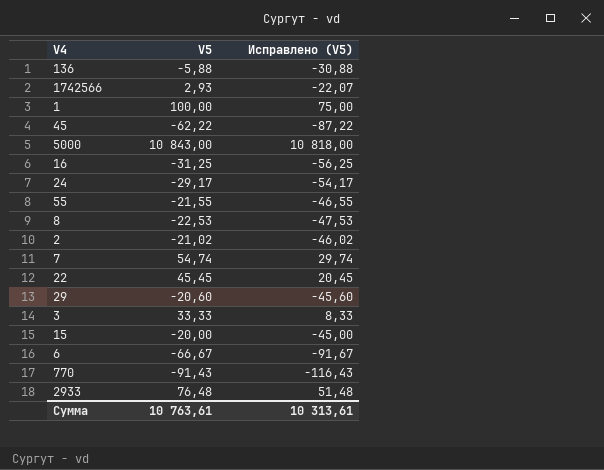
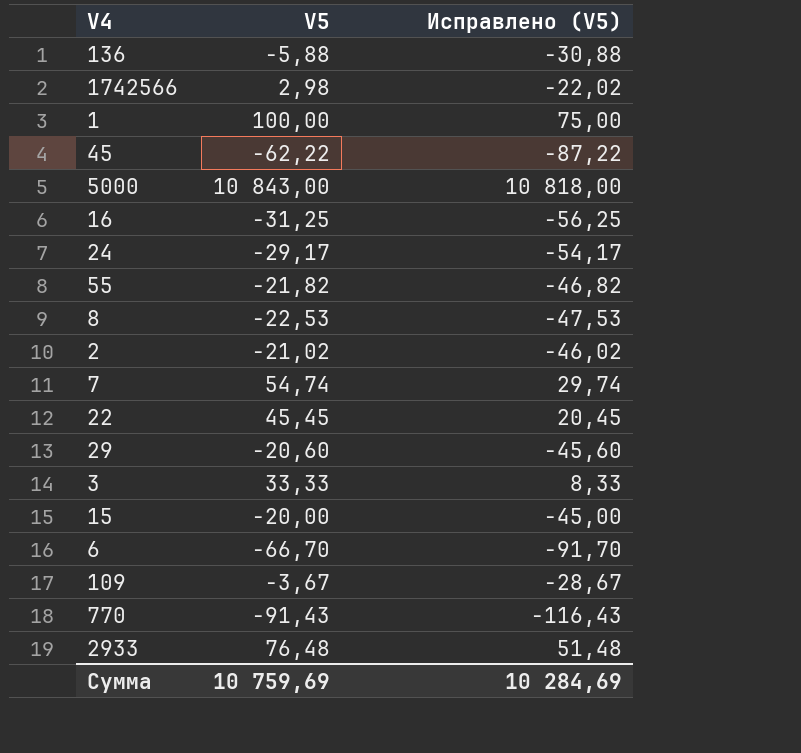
1742566 | V5: 2,93 -> 2,98
1742566 | Исправлено (V5): -22,07 -> -22,02
55 | V5: -21,55 -> -21,82
55 | Исправлено (V5): -46,55 -> -46,82
6 | V5: -66,67 -> -66,70
6 | Исправлено (V5): -91,67 -> -91,70
row 109: none -> -3,67 | -28,67
Сумма | V5: 10 763,61 -> 10 759,69
Сумма | Исправлено (V5): 10 313,61 -> 10 284,69

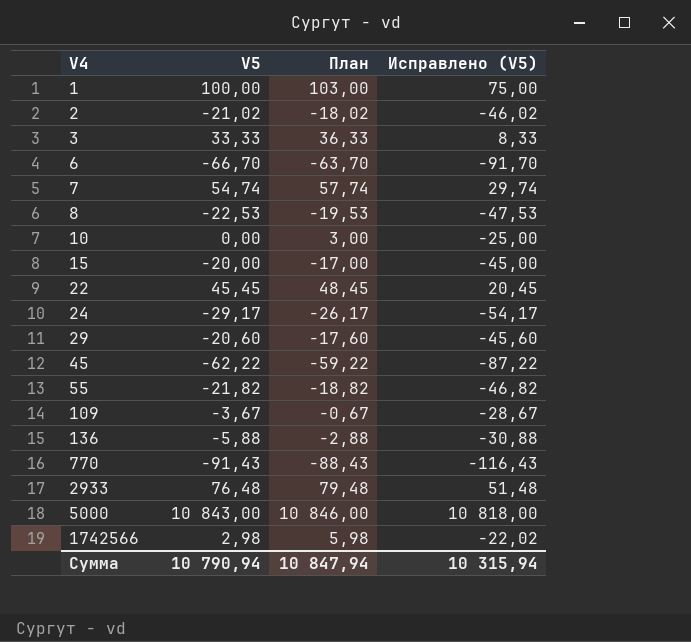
row order: none -> V4 ascending
column План | formula: none -> [V5] + 3
row 16: -31,25 | -56,25 -> none
row 10: none -> 0,00 | 3,00 | -25,00
Сумма | V5: 10 759,69 -> 10 790,94
Сумма | Исправлено (V5): 10 284,69 -> 10 315,94

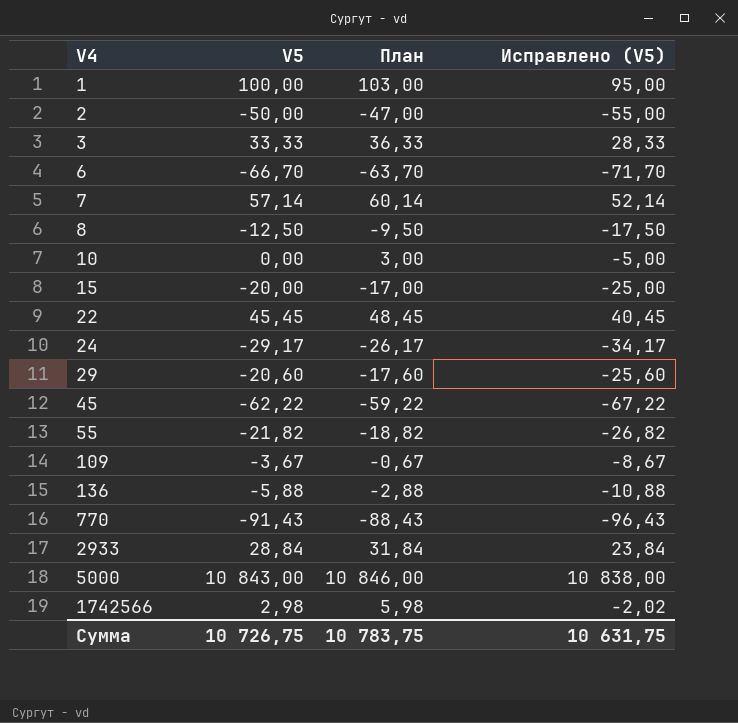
column Исправлено (V5) | formula: [V5] - 25 -> [V5] - 5
2 | V5: -21,02 -> -50,00
2 | План: -18,02 -> -47,00
7 | V5: 54,74 -> 57,14
7 | План: 57,74 -> 60,14
8 | V5: -22,53 -> -12,50
8 | План: -19,53 -> -9,50
2933 | V5: 76,48 -> 28,84
2933 | План: 79,48 -> 31,84
Сумма | V5: 10 790,94 -> 10 726,75
Сумма | План: 10 847,94 -> 10 783,75
Сумма | Исправлено (V5): 10 315,94 -> 10 631,75

